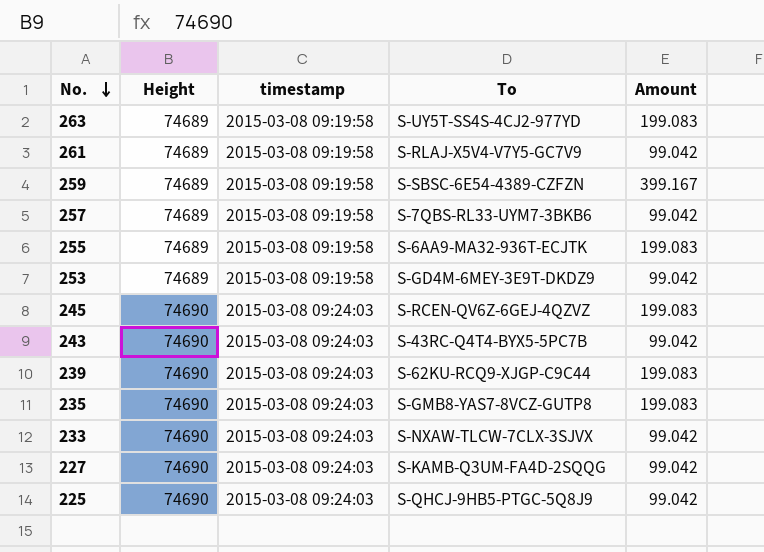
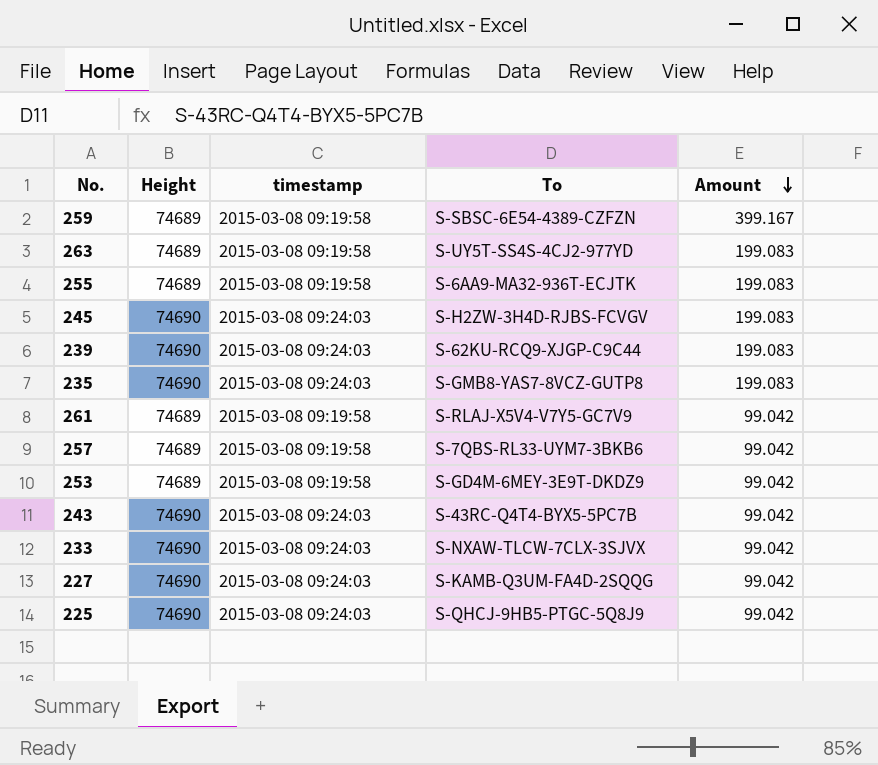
row order: No. descending -> Amount descending
245 | To: S-RCEN-QV6Z-6GEJ-4QZVZ -> S-H2ZW-3H4D-RJBS-FCVGV

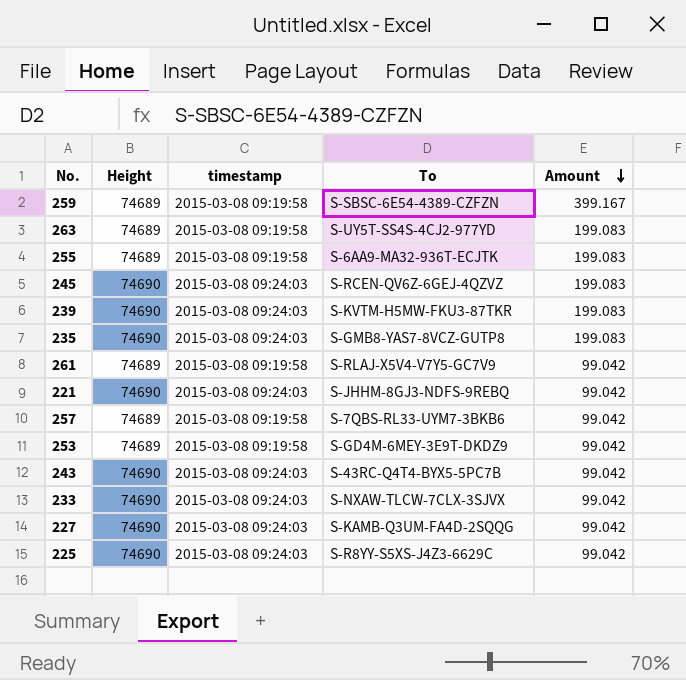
245 | To: S-H2ZW-3H4D-RJBS-FCVGV -> S-RCEN-QV6Z-6GEJ-4QZVZ
239 | To: S-62KU-RCQ9-XJGP-C9C44 -> S-KVTM-H5MW-FKU3-87TKR
row 221: none -> 74690 | 2015-03-08 09:24:03 | S-JHHM-8GJ3-NDFS-9REBQ | 99.042
225 | To: S-QHCJ-9HB5-PTGC-5Q8J9 -> S-R8YY-S5XS-J4Z3-6629C

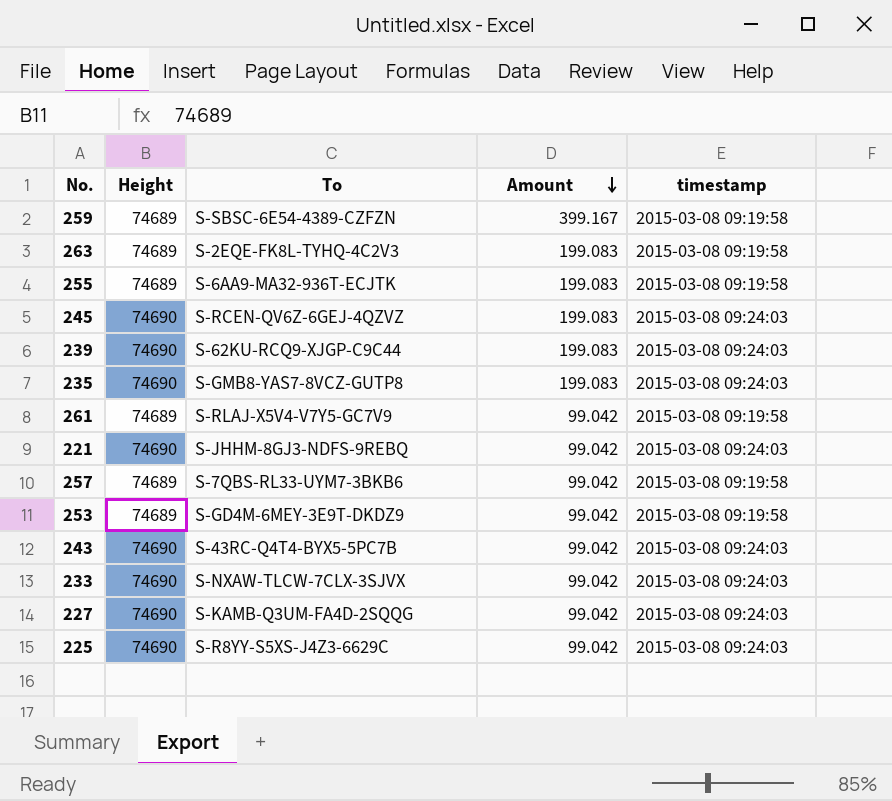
column timestamp | position: 3 -> 5
263 | To: S-UY5T-SS4S-4CJ2-977YD -> S-2EQE-FK8L-TYHQ-4C2V3
239 | To: S-KVTM-H5MW-FKU3-87TKR -> S-62KU-RCQ9-XJGP-C9C44

